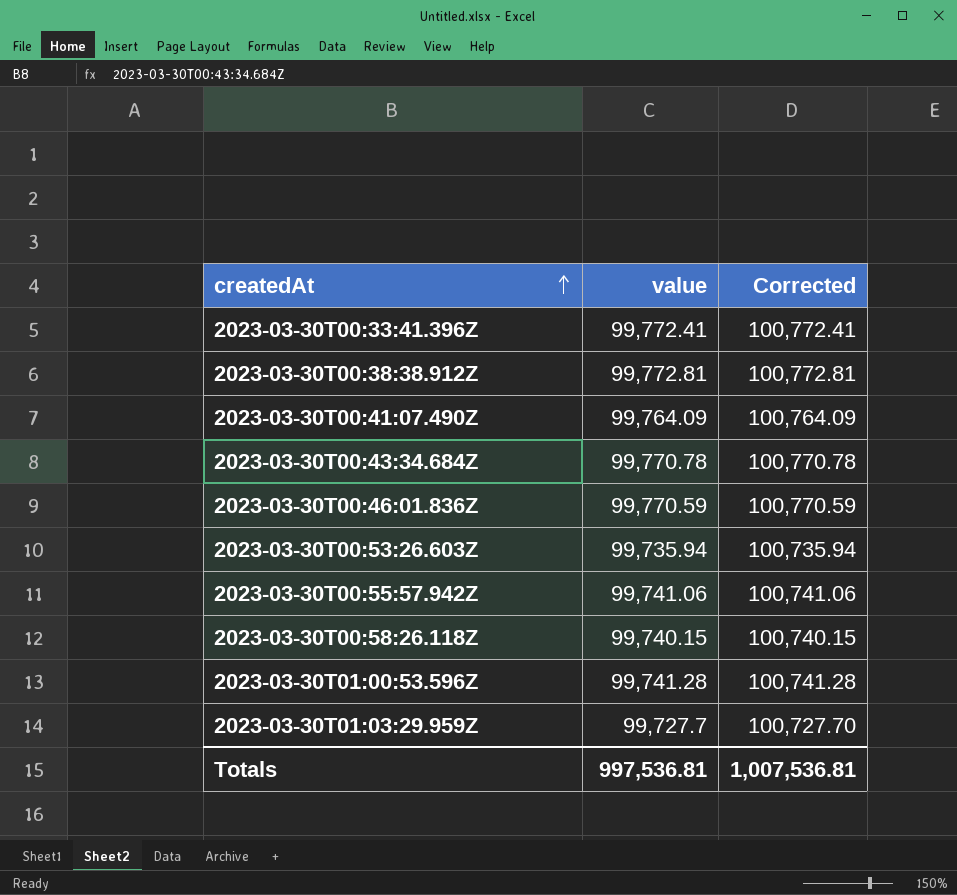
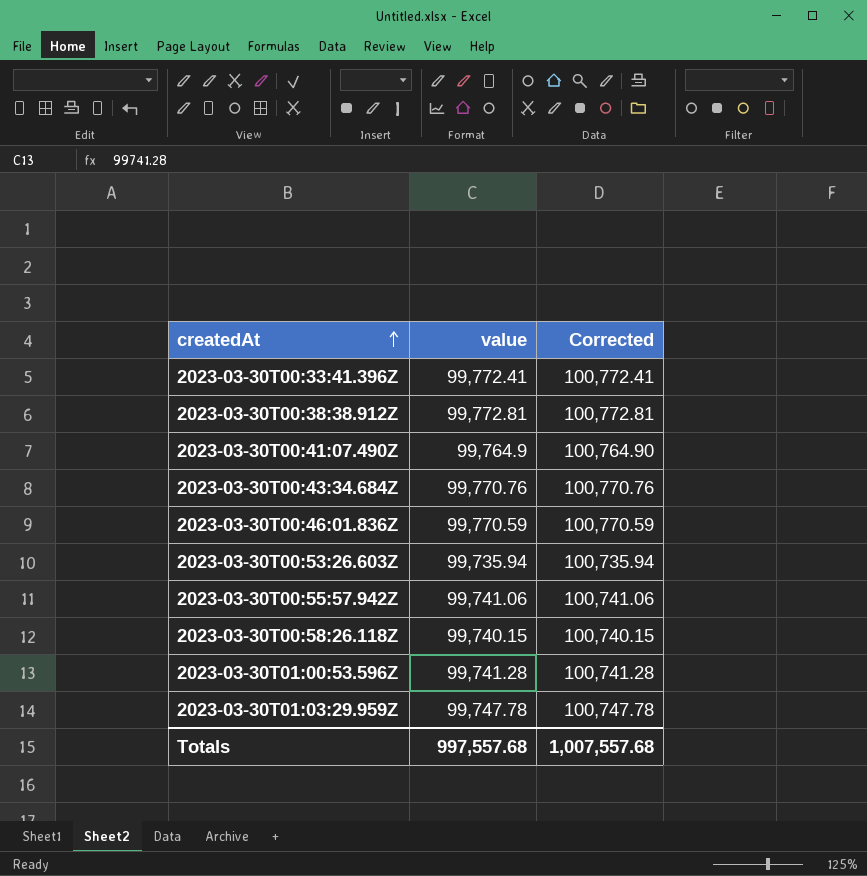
2023-03-30T00:41:07.490Z | value: 99,764.09 -> 99,764.9
2023-03-30T00:41:07.490Z | Corrected: 100,764.09 -> 100,764.90
2023-03-30T00:43:34.684Z | value: 99,770.78 -> 99,770.76
2023-03-30T00:43:34.684Z | Corrected: 100,770.78 -> 100,770.76
2023-03-30T01:03:29.959Z | value: 99,727.7 -> 99,747.78
2023-03-30T01:03:29.959Z | Corrected: 100,727.70 -> 100,747.78
Totals | value: 997,536.81 -> 997,557.68
Totals | Corrected: 1,007,536.81 -> 1,007,557.68

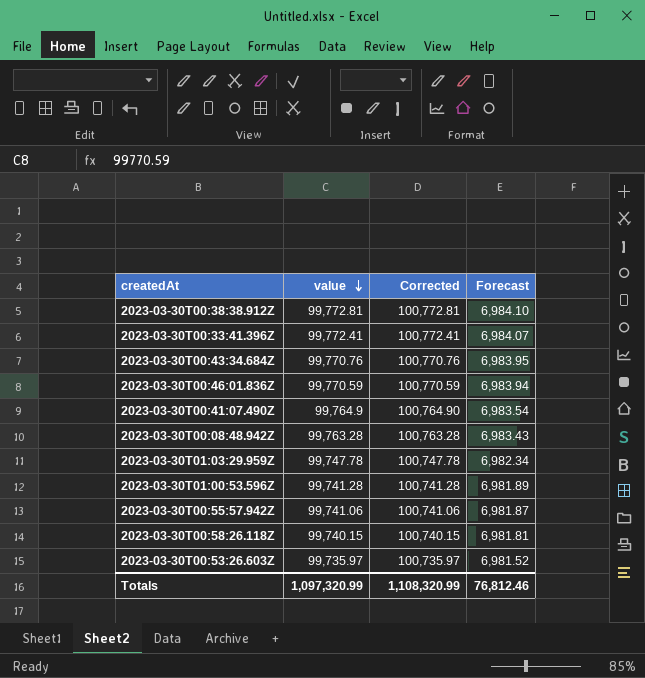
row order: createdAt ascending -> value descending
column Forecast | formula: none -> [value] * 0.07
row 2023-03-30T00:08:48.942Z: none -> 99,763.28 | 100,763.28 | 6,983.43
2023-03-30T00:53:26.603Z | value: 99,735.94 -> 99,735.97
2023-03-30T00:53:26.603Z | Corrected: 100,735.94 -> 100,735.97
Totals | value: 997,557.68 -> 1,097,320.99
Totals | Corrected: 1,007,557.68 -> 1,108,320.99

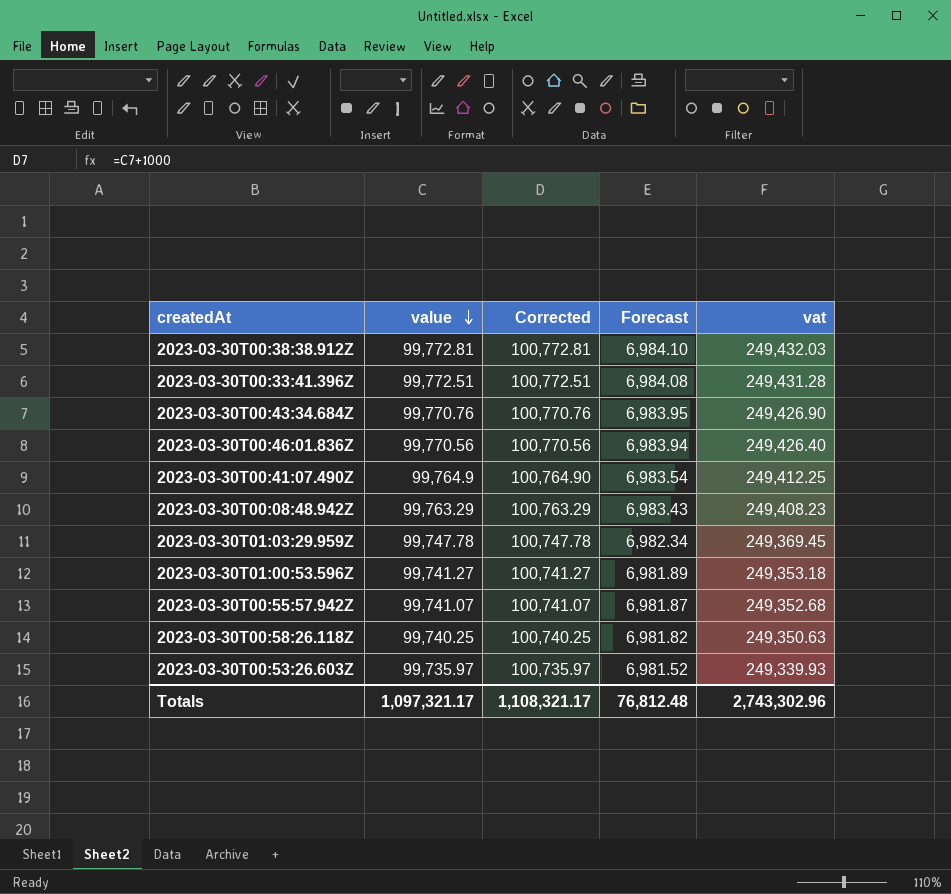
column vat | formula: none -> [value] * 2.5
2023-03-30T00:33:41.396Z | value: 99,772.41 -> 99,772.51
2023-03-30T00:33:41.396Z | Corrected: 100,772.41 -> 100,772.51
2023-03-30T00:33:41.396Z | Forecast: 6,984.07 -> 6,984.08
2023-03-30T00:46:01.836Z | value: 99,770.59 -> 99,770.56
2023-03-30T00:46:01.836Z | Corrected: 100,770.59 -> 100,770.56
2023-03-30T00:08:48.942Z | value: 99,763.28 -> 99,763.29
2023-03-30T00:08:48.942Z | Corrected: 100,763.28 -> 100,763.29
2023-03-30T01:00:53.596Z | value: 99,741.28 -> 99,741.27
2023-03-30T01:00:53.596Z | Corrected: 100,741.28 -> 100,741.27
2023-03-30T00:55:57.942Z | value: 99,741.06 -> 99,741.07
2023-03-30T00:55:57.942Z | Corrected: 100,741.06 -> 100,741.07
2023-03-30T00:58:26.118Z | value: 99,740.15 -> 99,740.25
2023-03-30T00:58:26.118Z | Corrected: 100,740.15 -> 100,740.25
2023-03-30T00:58:26.118Z | Forecast: 6,981.81 -> 6,981.82
Totals | value: 1,097,320.99 -> 1,097,321.17
Totals | Corrected: 1,108,320.99 -> 1,108,321.17
Totals | Forecast: 76,812.46 -> 76,812.48

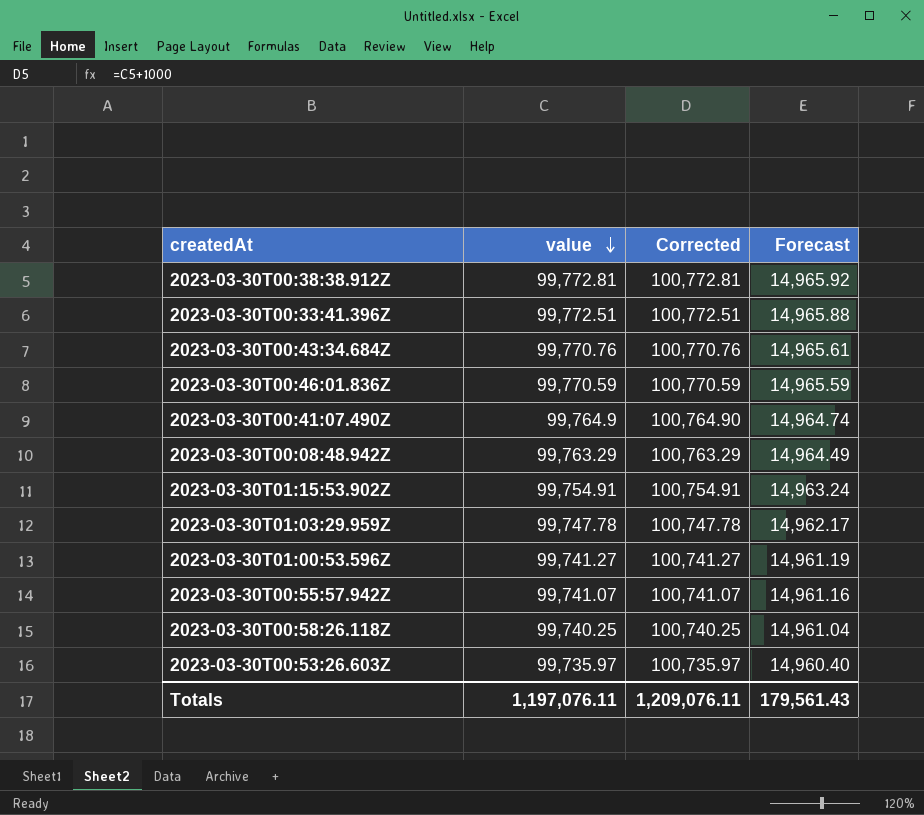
column vat | formula: [value] * 2.5 -> none
column Forecast | formula: [value] * 0.07 -> [value] * 0.15
2023-03-30T00:46:01.836Z | value: 99,770.56 -> 99,770.59
2023-03-30T00:46:01.836Z | Corrected: 100,770.56 -> 100,770.59
row 2023-03-30T01:15:53.902Z: none -> 99,754.91 | 100,754.91 | 14,963.24
Totals | value: 1,097,321.17 -> 1,197,076.11
Totals | Corrected: 1,108,321.17 -> 1,209,076.11
Totals | Forecast: 76,812.48 -> 179,561.43

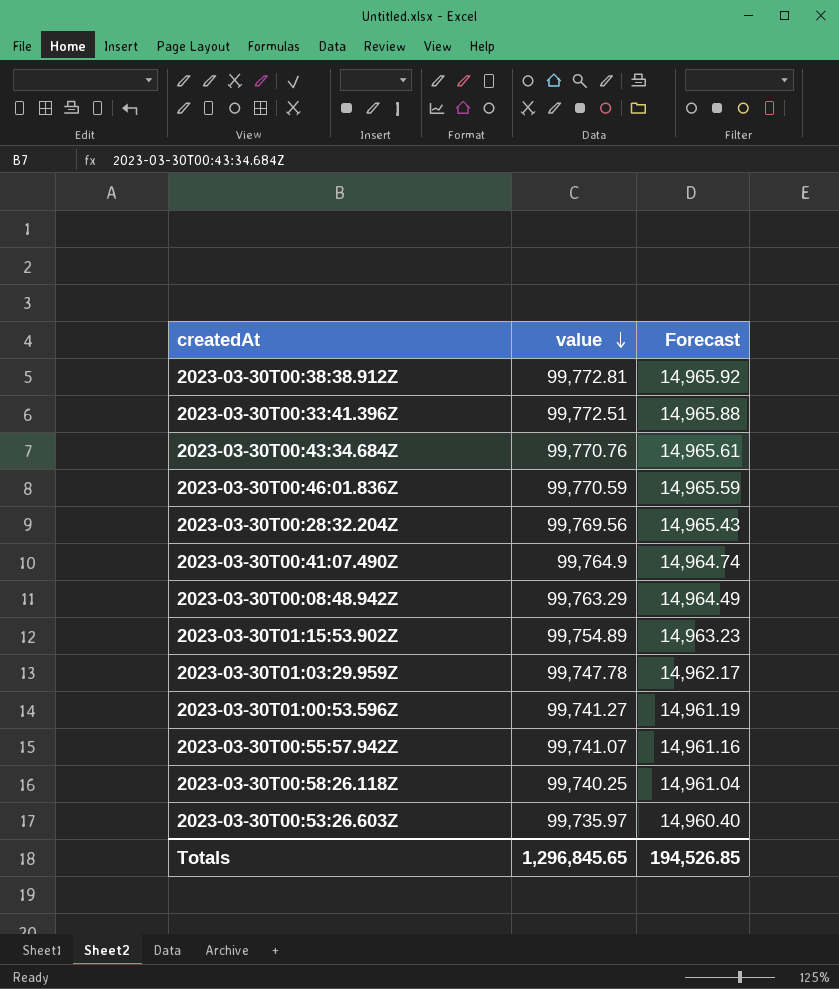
column Corrected | formula: [value] + 1000 -> none
row 2023-03-30T00:28:32.204Z: none -> 99,769.56 | 14,965.43
2023-03-30T01:15:53.902Z | value: 99,754.91 -> 99,754.89
2023-03-30T01:15:53.902Z | Forecast: 14,963.24 -> 14,963.23
Totals | value: 1,197,076.11 -> 1,296,845.65
Totals | Forecast: 179,561.43 -> 194,526.85

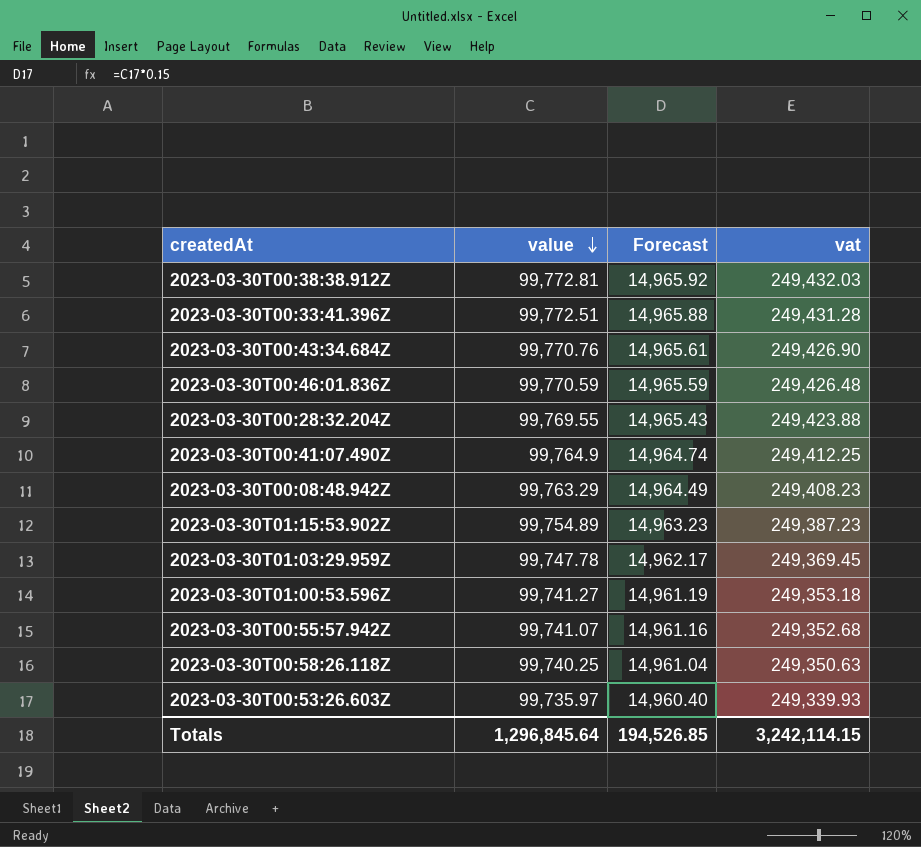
column vat | formula: none -> [value] * 2.5
2023-03-30T00:28:32.204Z | value: 99,769.56 -> 99,769.55
Totals | value: 1,296,845.65 -> 1,296,845.64

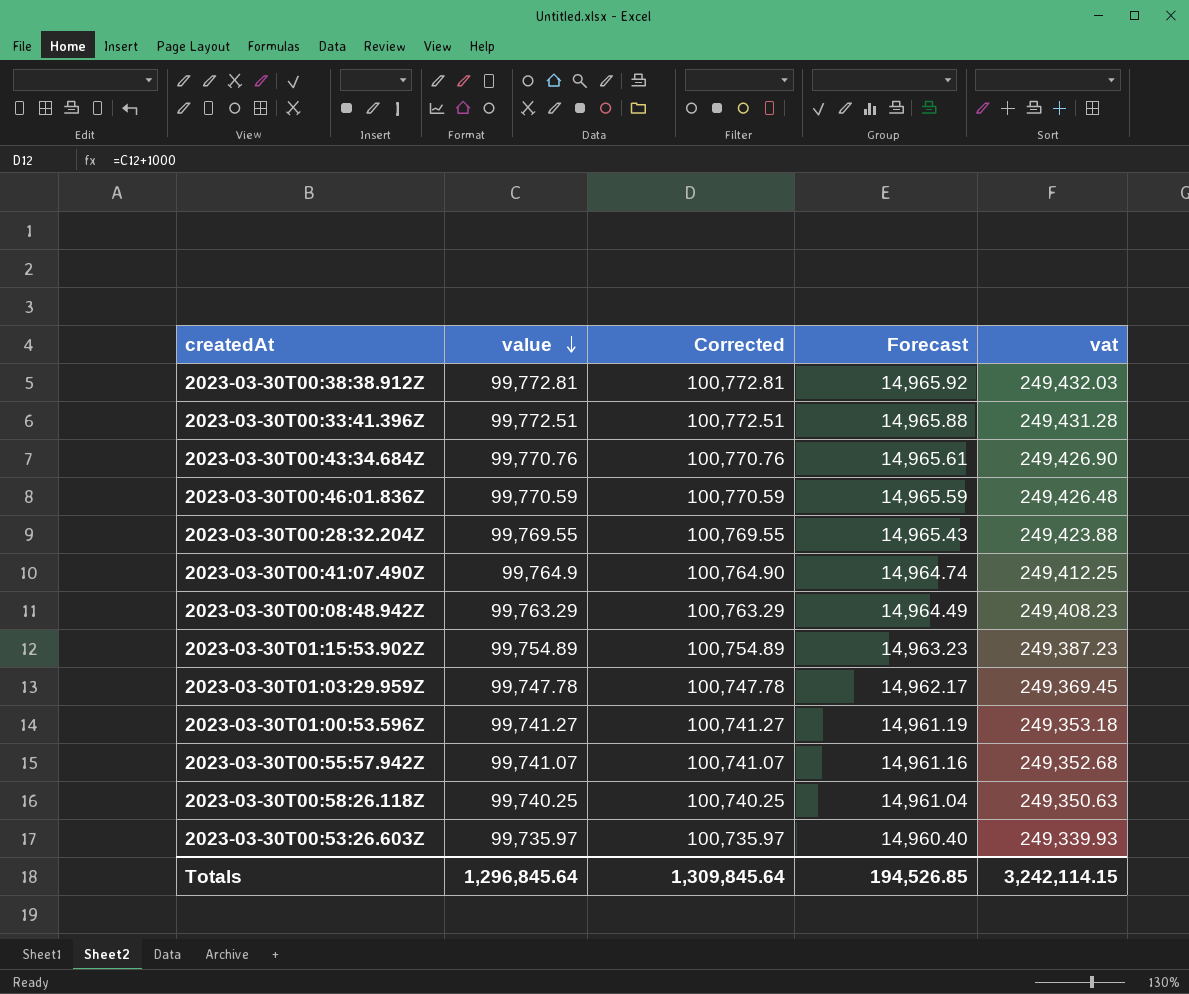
column Corrected | formula: none -> [value] + 1000

